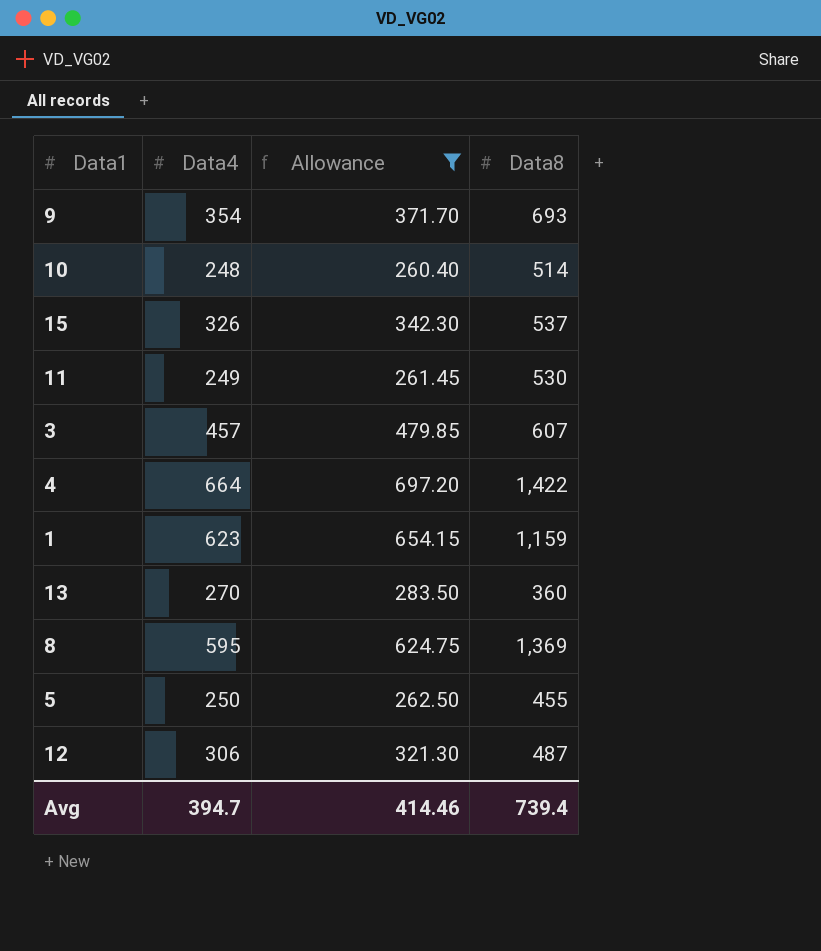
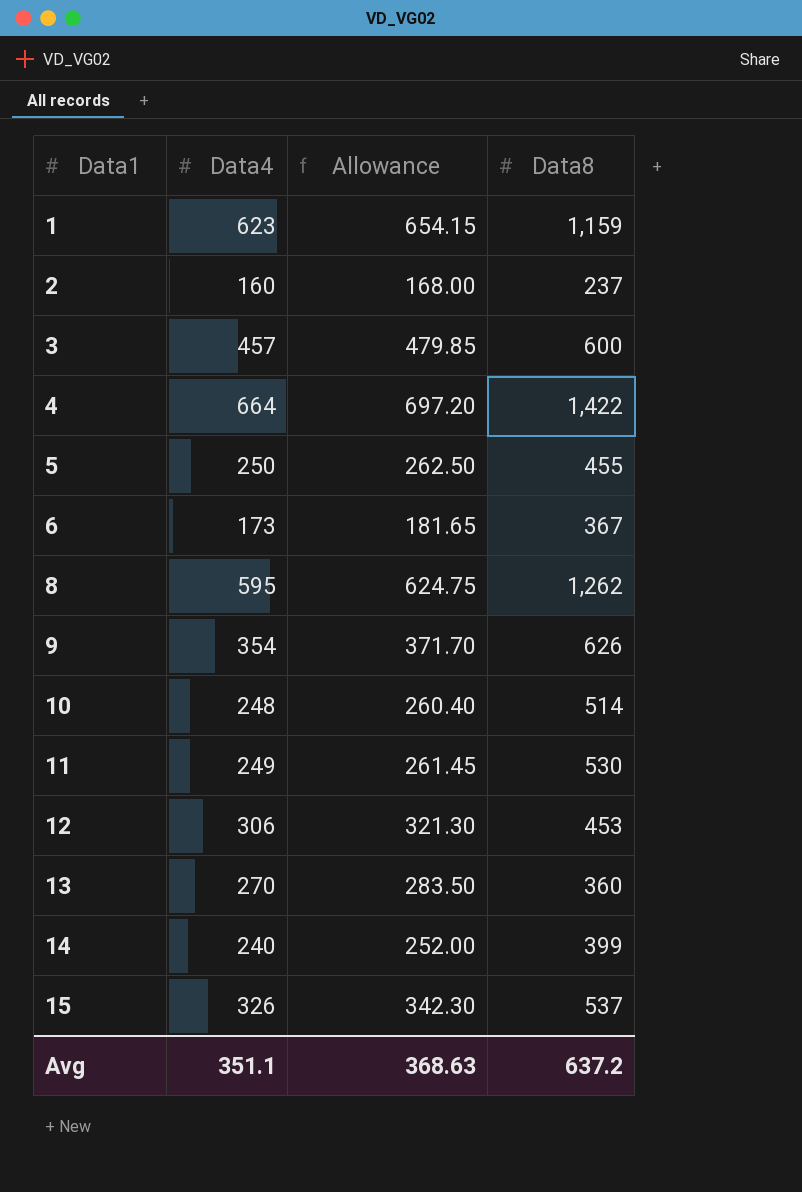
filter: Allowance >= 260.40 -> none
row order: none -> Data1 ascending
3 | Data8: 607 -> 600
8 | Data8: 1,369 -> 1,262
9 | Data8: 693 -> 626
12 | Data8: 487 -> 453
Avg | Data4: 394.7 -> 351.1
Avg | Allowance: 414.46 -> 368.63
Avg | Data8: 739.4 -> 637.2

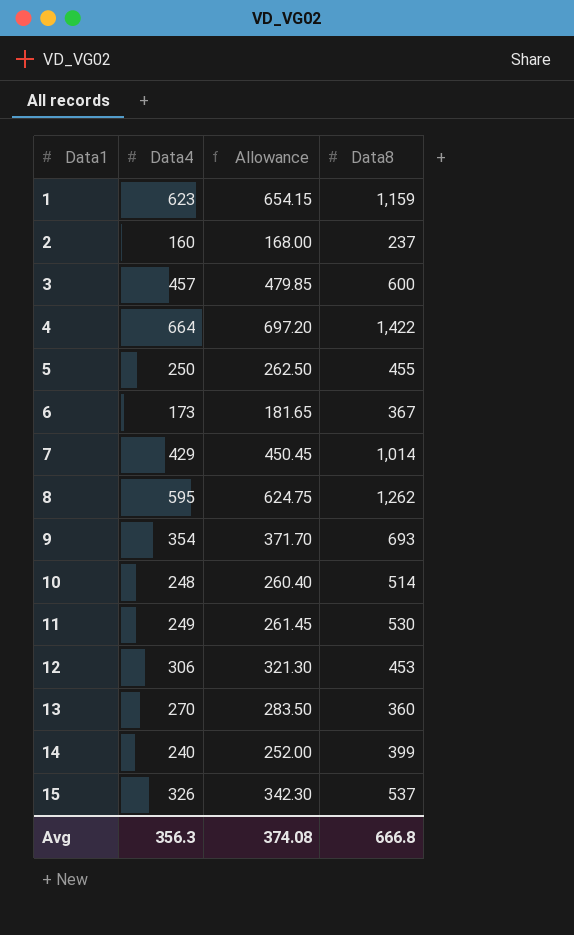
row 7: none -> 429 | 450.45 | 1,014
9 | Data8: 626 -> 693
Avg | Data4: 351.1 -> 356.3
Avg | Allowance: 368.63 -> 374.08
Avg | Data8: 637.2 -> 666.8

